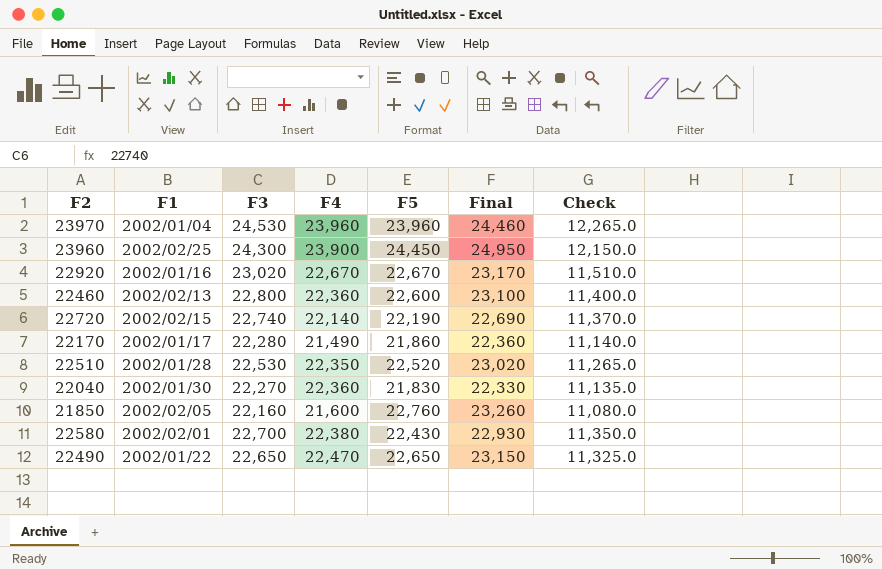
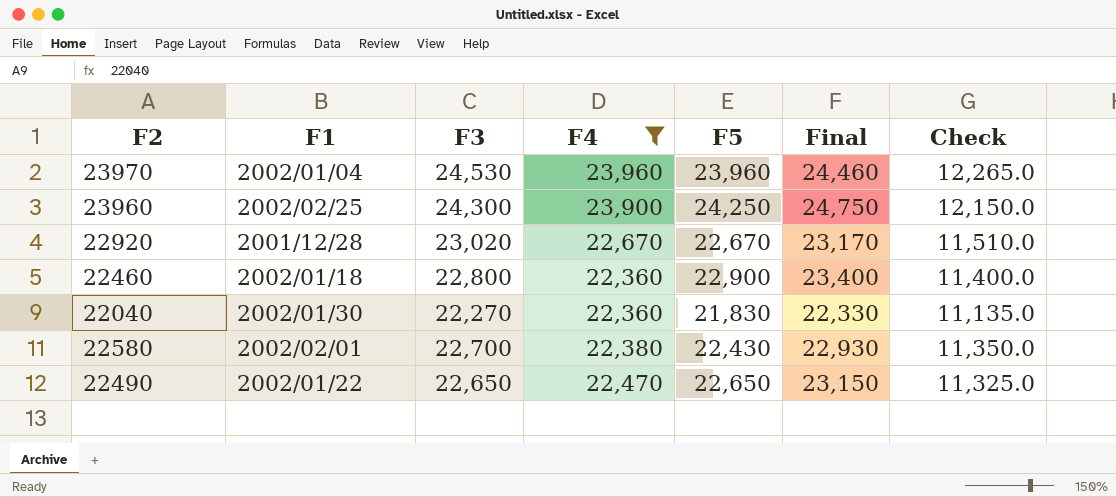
filter: none -> F4 >= 22,360
23960 | F5: 24,450 -> 24,250
23960 | Final: 24,950 -> 24,750
22920 | F1: 2002/01/16 -> 2001/12/28
22460 | F1: 2002/02/13 -> 2002/01/18
22460 | F5: 22,600 -> 22,900
22460 | Final: 23,100 -> 23,400

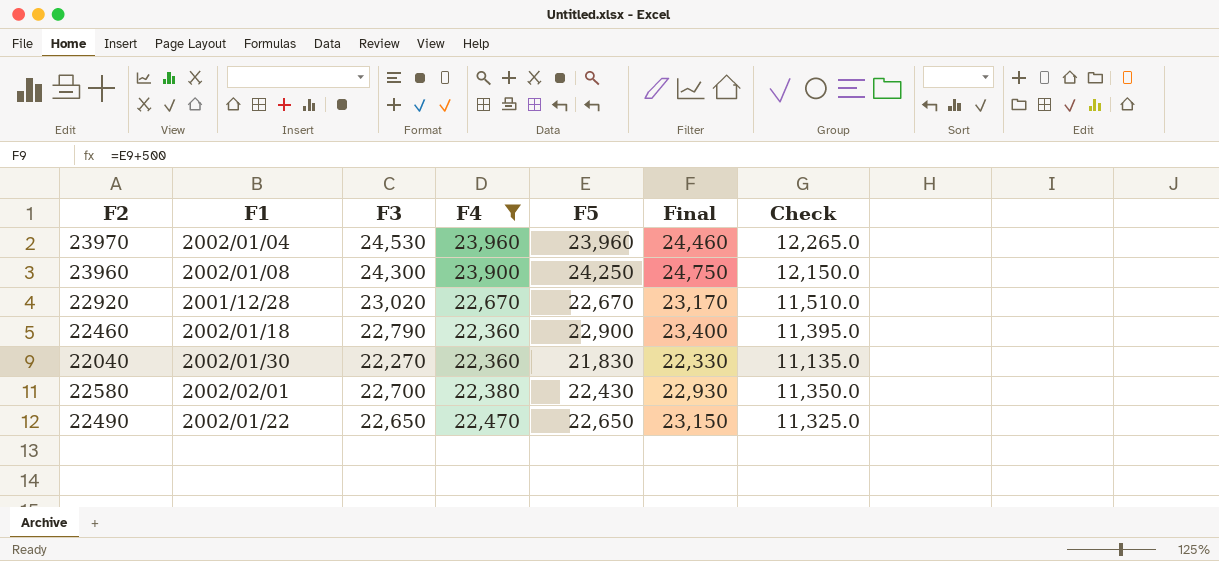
23960 | F1: 2002/02/25 -> 2002/01/08
22460 | F3: 22,800 -> 22,790
22460 | Check: 11,400.0 -> 11,395.0

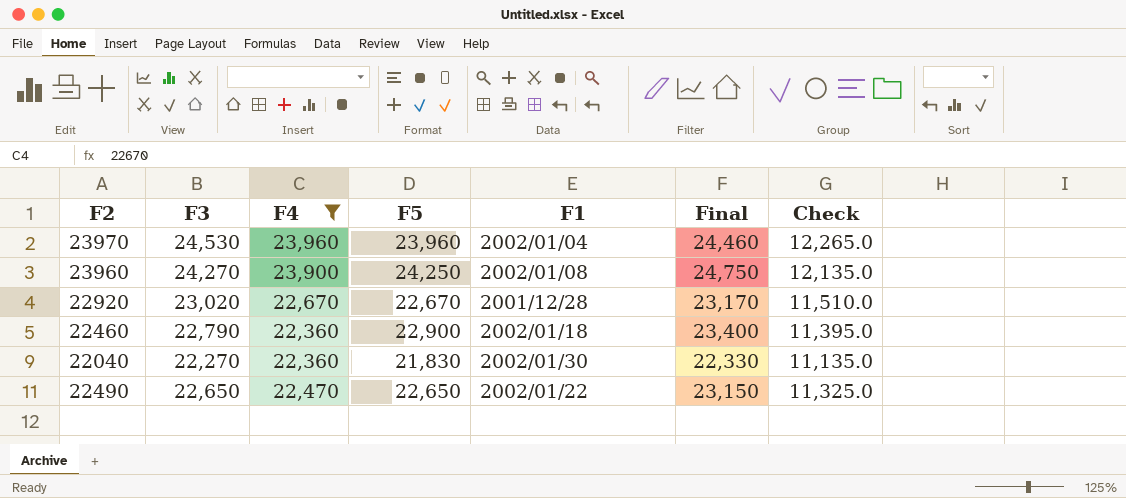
column F1 | position: 2 -> 5
row 22580: 2002/02/01 | 22,700 | 22,380 | 22,430 | 22,930 | 11,350.0 -> none
23960 | F3: 24,300 -> 24,270
23960 | Check: 12,150.0 -> 12,135.0

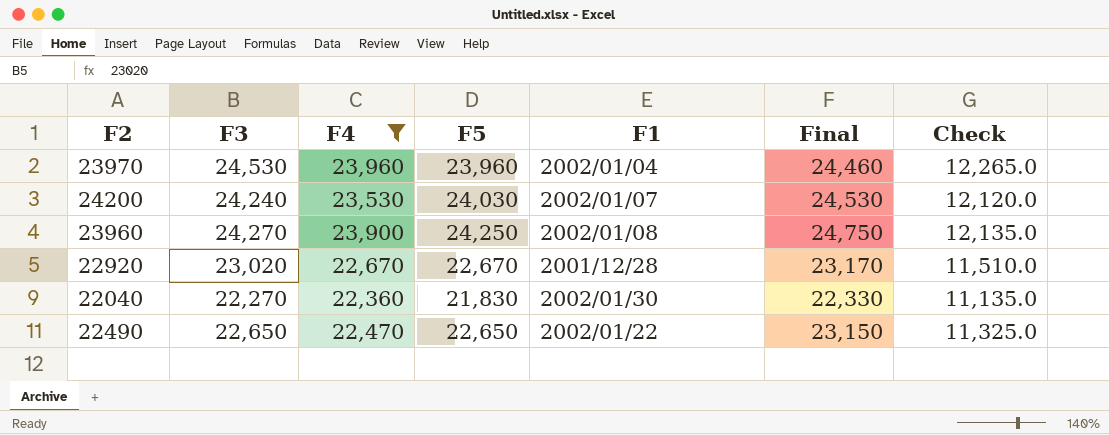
row 22460: 22,790 | 22,360 | 22,900 | 2002/01/18 | 23,400 | 11,395.0 -> none
row 24200: none -> 24,240 | 23,530 | 24,030 | 2002/01/07 | 24,530 | 12,120.0

